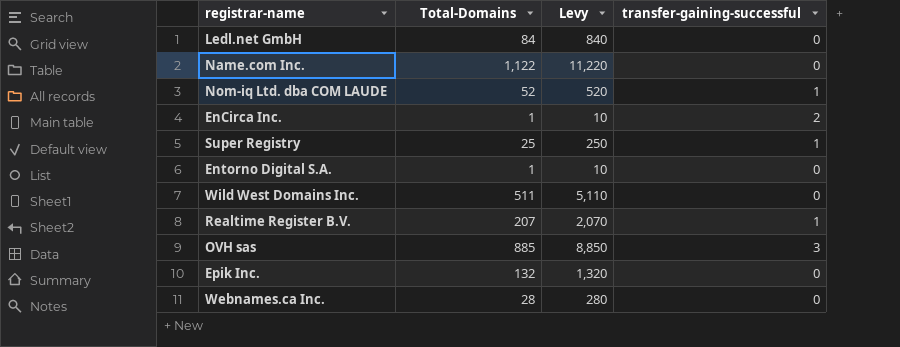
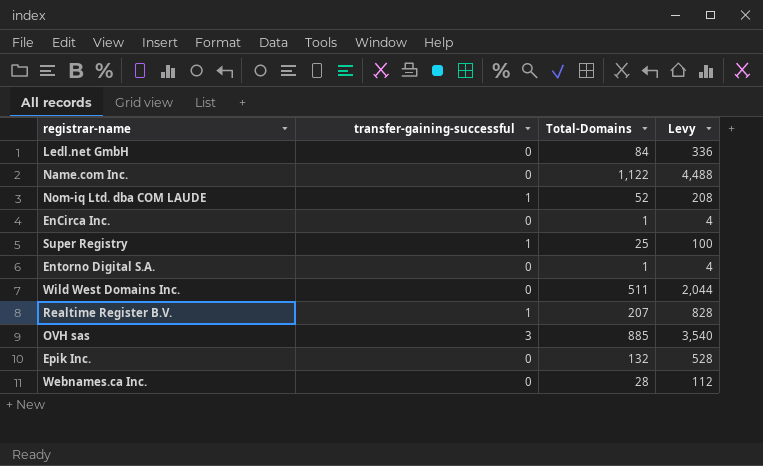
column transfer-gaining-successful | position: 4 -> 2
column Levy | formula: [Total-Domains] * 10 -> [Total-Domains] * 4
EnCirca Inc. | transfer-gaining-successful: 2 -> 0

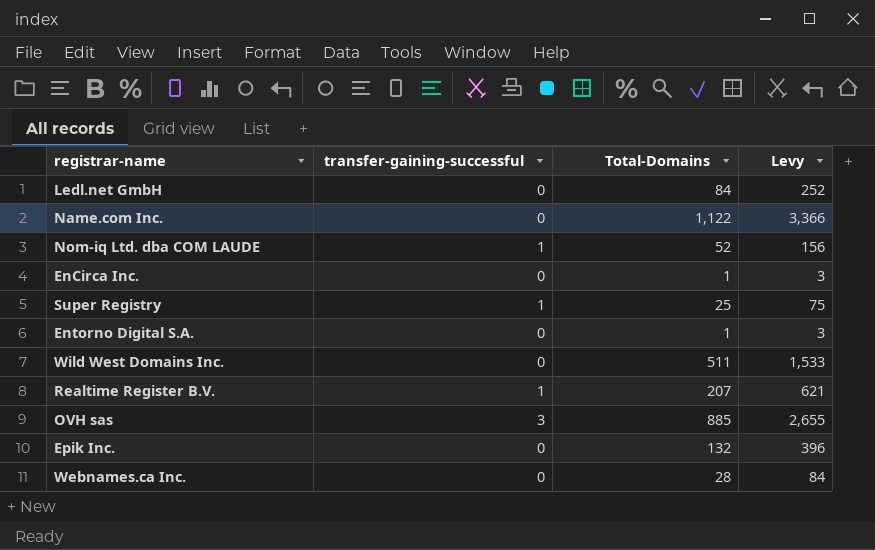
column Levy | formula: [Total-Domains] * 4 -> [Total-Domains] * 3

